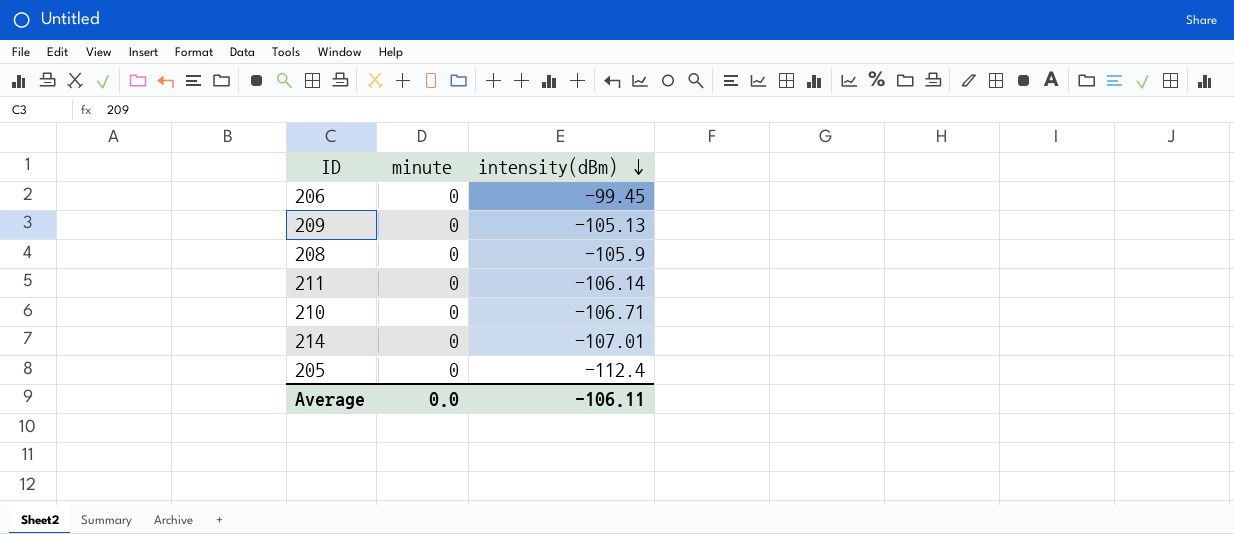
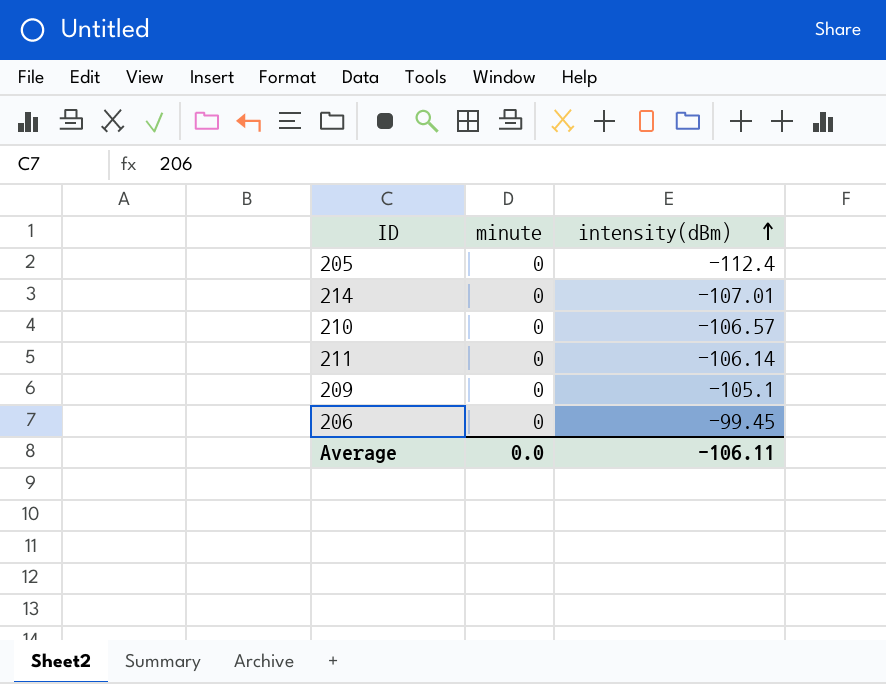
row order: intensity(dBm) descending -> intensity(dBm) ascending
row 208: 0 | -105.9 -> none
210 | intensity(dBm): -106.71 -> -106.57
209 | intensity(dBm): -105.13 -> -105.1

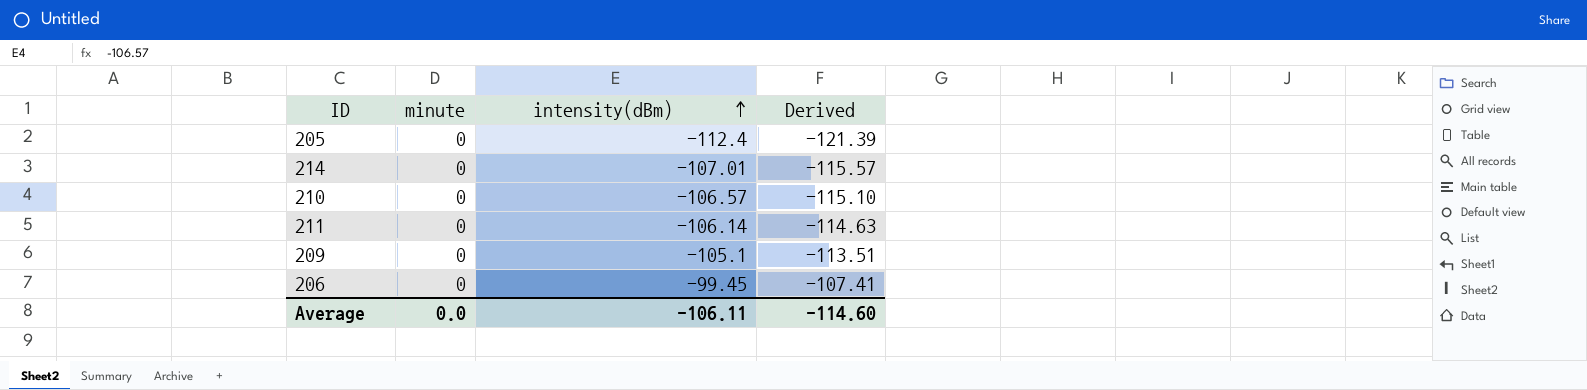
column Derived | formula: none -> [intensity(dBm)] * 1.08

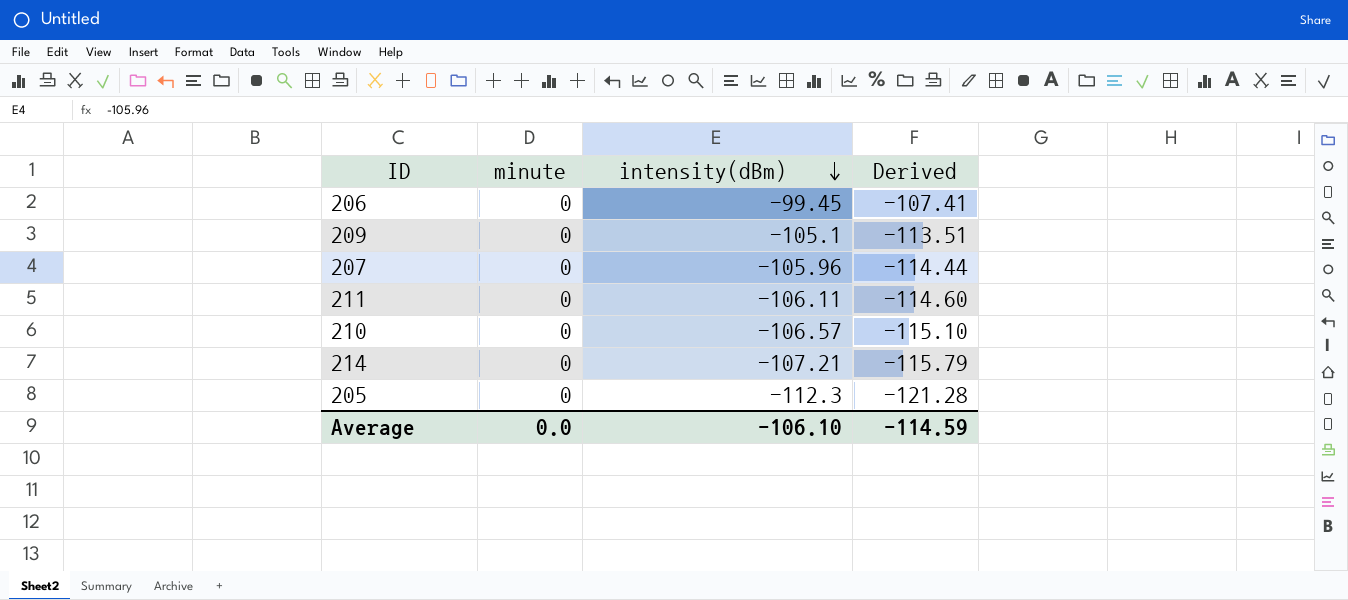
row order: intensity(dBm) ascending -> intensity(dBm) descending
row 207: none -> 0 | -105.96 | -114.44
211 | intensity(dBm): -106.14 -> -106.11
211 | Derived: -114.63 -> -114.60
214 | intensity(dBm): -107.01 -> -107.21
214 | Derived: -115.57 -> -115.79
205 | intensity(dBm): -112.4 -> -112.3
205 | Derived: -121.39 -> -121.28
Average | intensity(dBm): -106.11 -> -106.10
Average | Derived: -114.60 -> -114.59

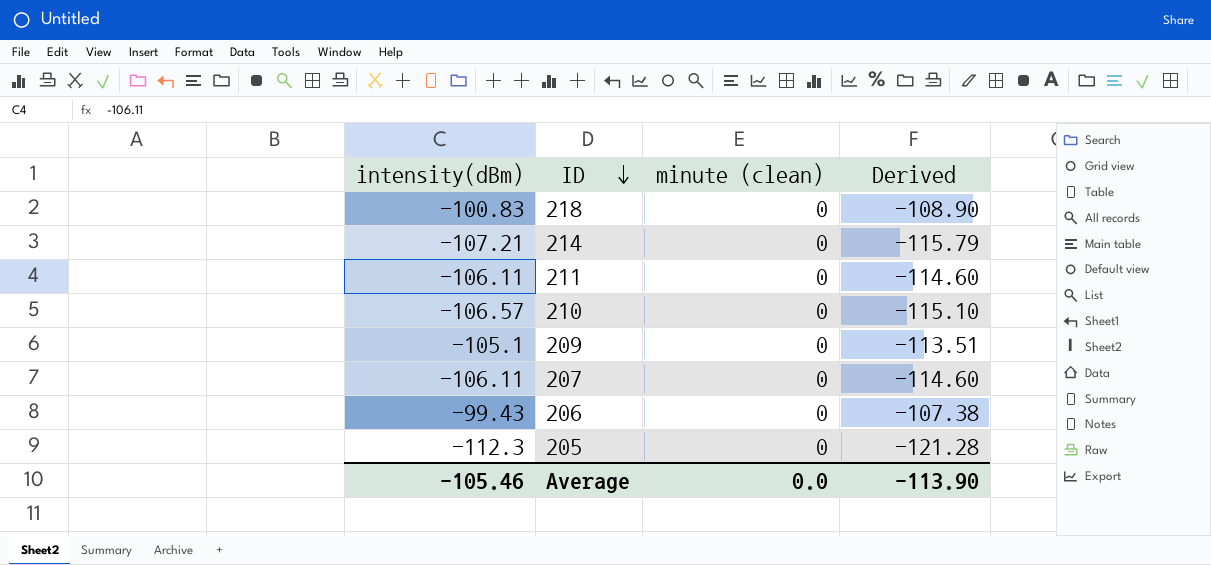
row order: intensity(dBm) descending -> ID descending
column intensity(dBm) | position: 3 -> 1
column name: minute -> minute (clean)
row 218: none -> -100.83 | 0 | -108.90
207 | intensity(dBm): -105.96 -> -106.11
207 | Derived: -114.44 -> -114.60
206 | intensity(dBm): -99.45 -> -99.43
206 | Derived: -107.41 -> -107.38
Average | intensity(dBm): -106.10 -> -105.46
Average | Derived: -114.59 -> -113.90

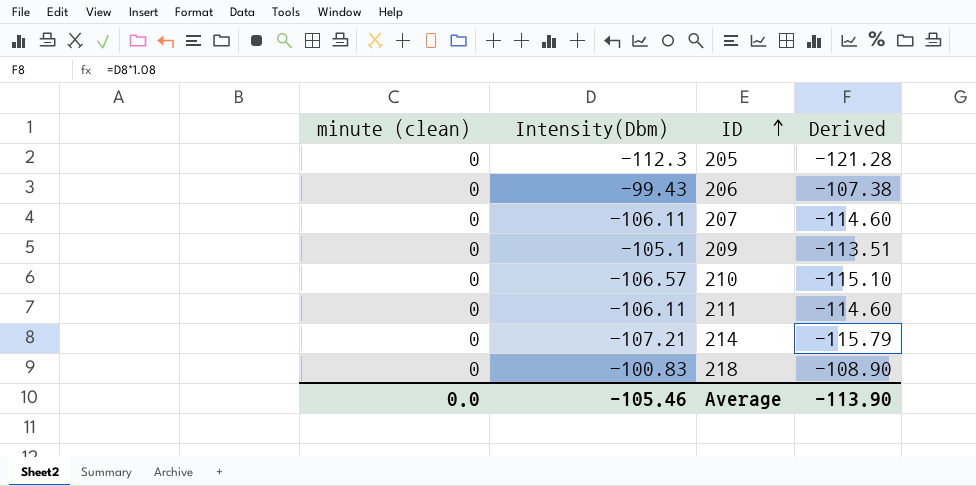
row order: ID descending -> ID ascending
column minute (clean) | position: 3 -> 1
column name: intensity(dBm) -> Intensity(Dbm)

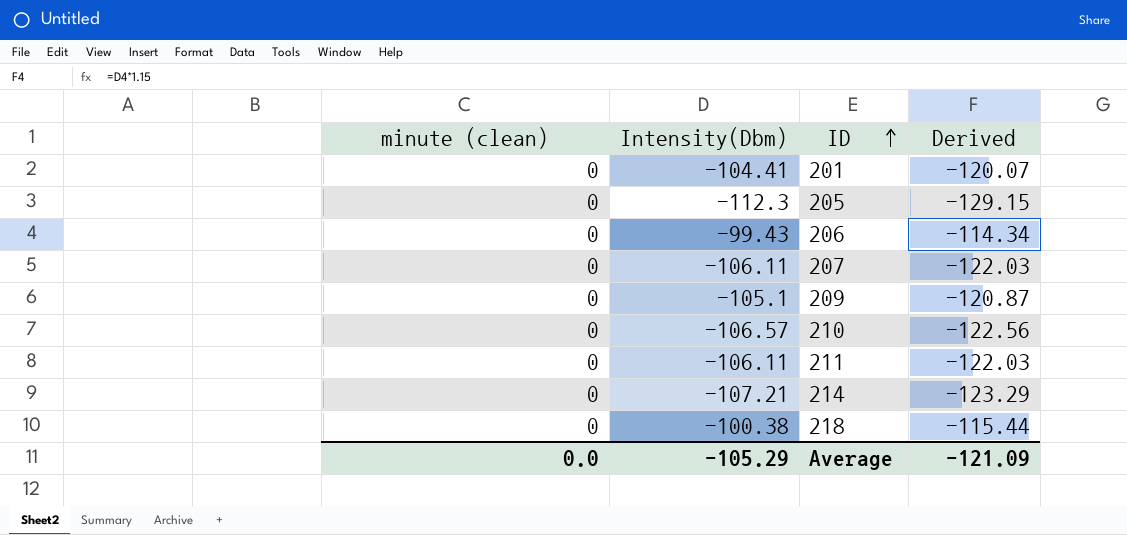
column Derived | formula: [Intensity(Dbm)] * 1.08 -> [Intensity(Dbm)] * 1.15
row 201: none -> 0 | -104.41 | -120.07
218 | Intensity(Dbm): -100.83 -> -100.38
Average | Intensity(Dbm): -105.46 -> -105.29
Average | Derived: -113.90 -> -121.09

